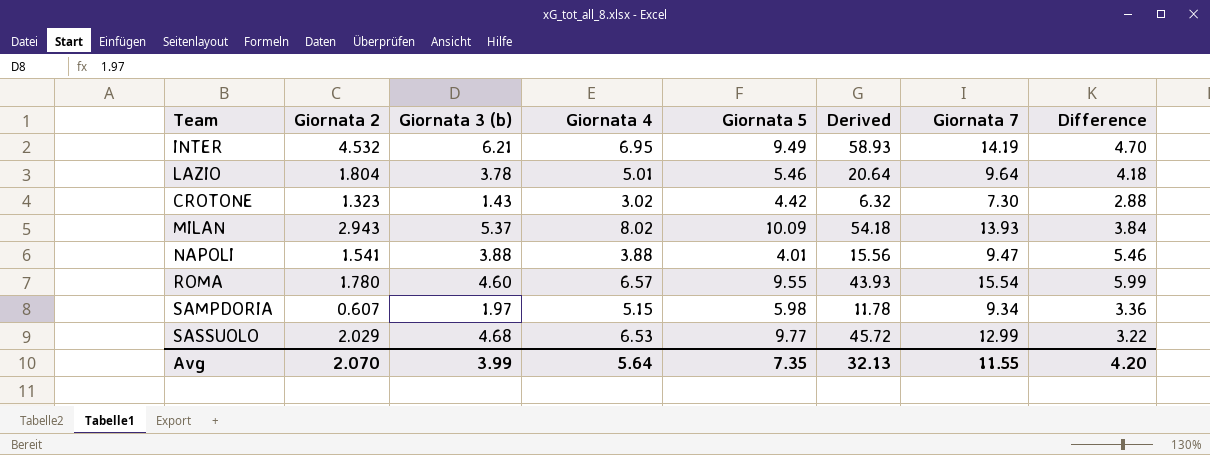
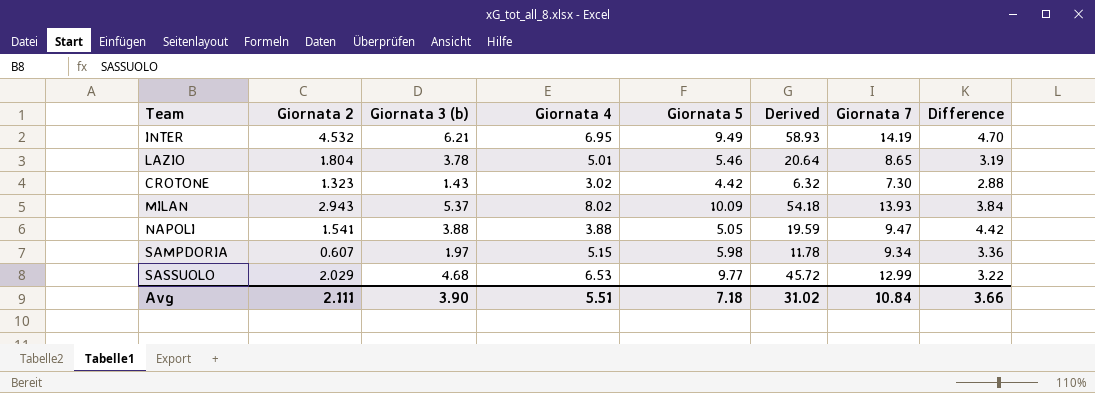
row ROMA: 1.780 | 4.60 | 6.57 | 9.55 | 43.93 | 15.54 | 5.99 -> none
LAZIO | Giornata 7: 9.64 -> 8.65
LAZIO | Difference: 4.18 -> 3.19
NAPOLI | Giornata 5: 4.01 -> 5.05
NAPOLI | Derived: 15.56 -> 19.59
NAPOLI | Difference: 5.46 -> 4.42
Avg | Giornata 2: 2.070 -> 2.111
Avg | Giornata 3 (b): 3.99 -> 3.90
Avg | Giornata 4: 5.64 -> 5.51
Avg | Giornata 5: 7.35 -> 7.18
Avg | Derived: 32.13 -> 31.02
Avg | Giornata 7: 11.55 -> 10.84
Avg | Difference: 4.20 -> 3.66

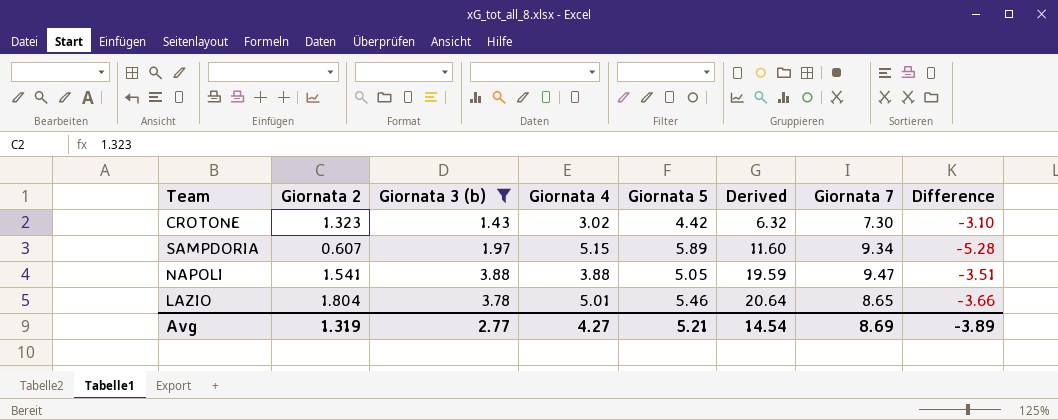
filter: none -> Giornata 3 (b) <= 3.88
row order: none -> Derived ascending
column Difference | formula: [Giornata 7] - [Giornata 5] -> [Giornata 2] - [Giornata 5]
SAMPDORIA | Giornata 5: 5.98 -> 5.89
SAMPDORIA | Derived: 11.78 -> 11.60
Avg | Giornata 2: 2.111 -> 1.319
Avg | Giornata 3 (b): 3.90 -> 2.77
Avg | Giornata 4: 5.51 -> 4.27
Avg | Giornata 5: 7.18 -> 5.21
Avg | Derived: 31.02 -> 14.54
Avg | Giornata 7: 10.84 -> 8.69
Avg | Difference: 3.66 -> -3.89

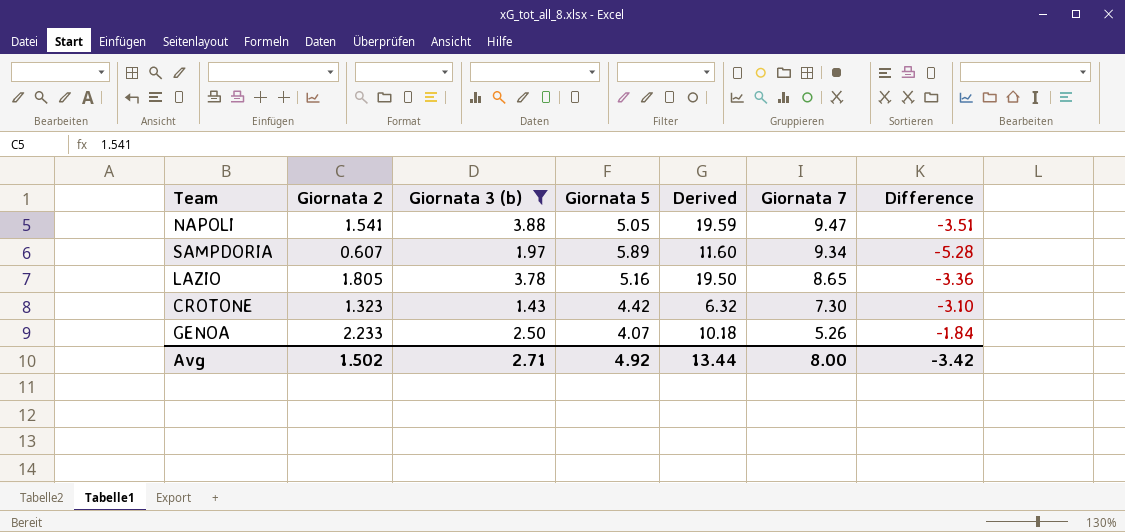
row order: Derived ascending -> Giornata 7 descending
column Giornata 4 | position: 4 -> none
LAZIO | Giornata 2: 1.804 -> 1.805
LAZIO | Giornata 5: 5.46 -> 5.16
LAZIO | Derived: 20.64 -> 19.50
LAZIO | Difference: -3.66 -> -3.36
row GENOA: none -> 2.233 | 2.50 | 4.07 | 10.18 | 5.26 | -1.84
Avg | Giornata 2: 1.319 -> 1.502
Avg | Giornata 3 (b): 2.77 -> 2.71
Avg | Giornata 5: 5.21 -> 4.92
Avg | Derived: 14.54 -> 13.44
Avg | Giornata 7: 8.69 -> 8.00
Avg | Difference: -3.89 -> -3.42

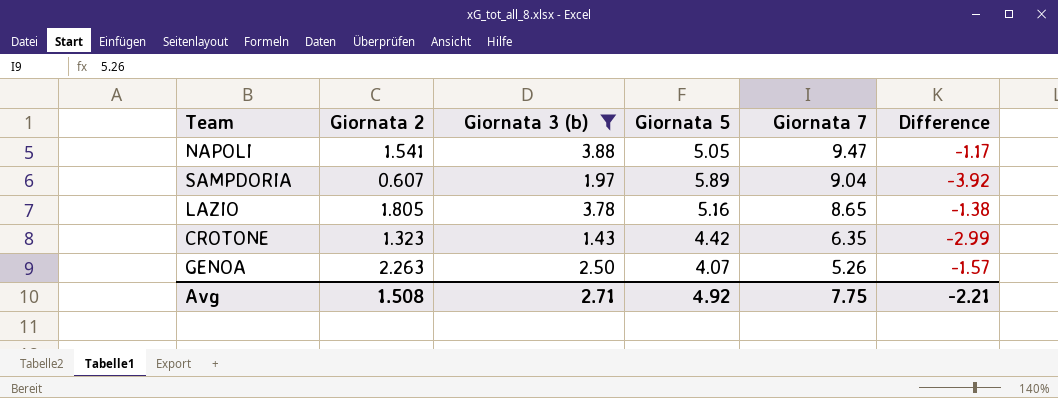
column Derived | formula: [Giornata 3 (b)] * [Giornata 5] -> none
column Difference | formula: [Giornata 2] - [Giornata 5] -> [Giornata 3 (b)] - [Giornata 5]
SAMPDORIA | Giornata 7: 9.34 -> 9.04
CROTONE | Giornata 7: 7.30 -> 6.35
GENOA | Giornata 2: 2.233 -> 2.263
Avg | Giornata 2: 1.502 -> 1.508
Avg | Giornata 7: 8.00 -> 7.75
Avg | Difference: -3.42 -> -2.21

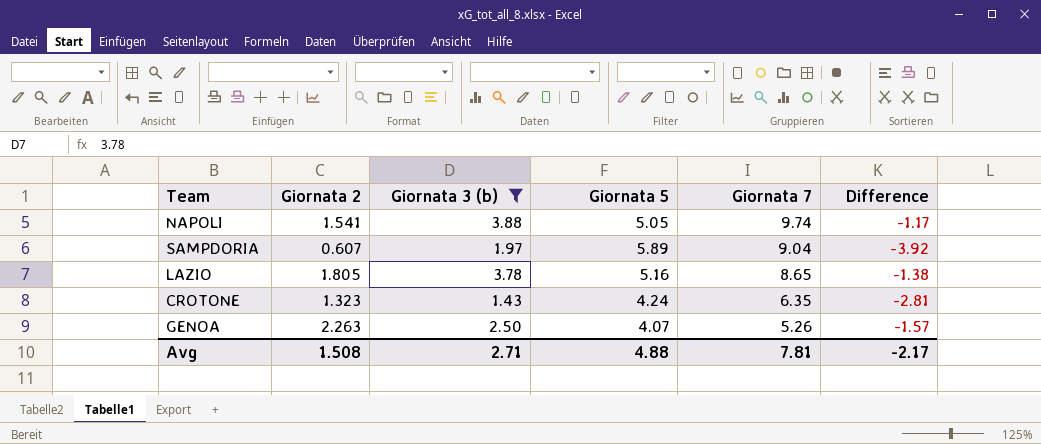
NAPOLI | Giornata 7: 9.47 -> 9.74
CROTONE | Giornata 5: 4.42 -> 4.24
CROTONE | Difference: -2.99 -> -2.81
Avg | Giornata 5: 4.92 -> 4.88
Avg | Giornata 7: 7.75 -> 7.81
Avg | Difference: -2.21 -> -2.17

